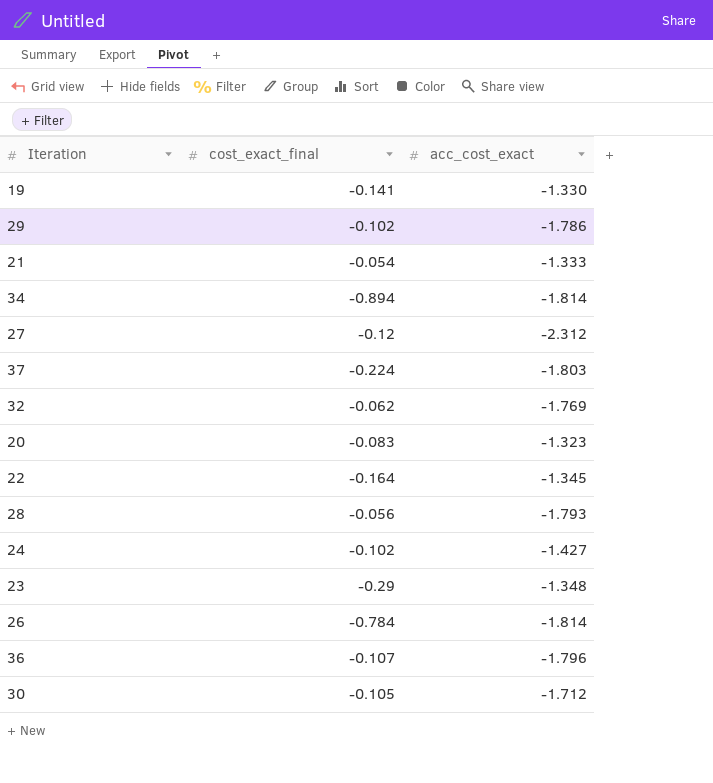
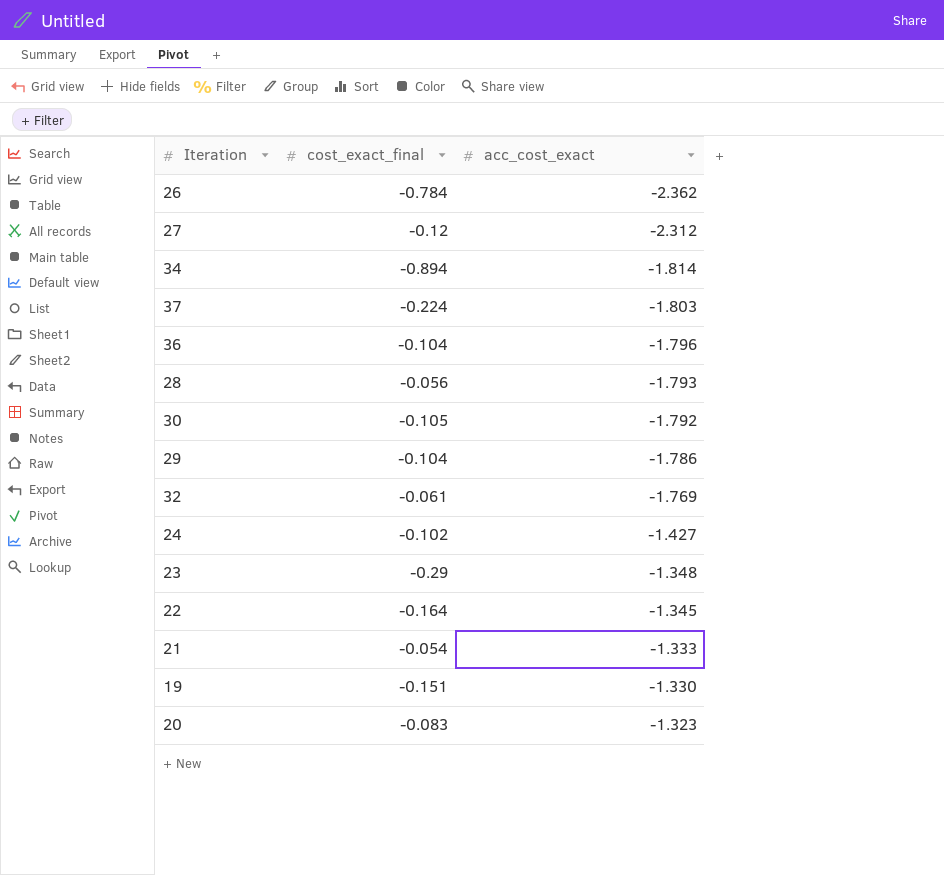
row order: none -> acc_cost_exact ascending
26 | acc_cost_exact: -1.814 -> -2.362
36 | cost_exact_final: -0.107 -> -0.104
30 | acc_cost_exact: -1.712 -> -1.792
29 | cost_exact_final: -0.102 -> -0.104
32 | cost_exact_final: -0.062 -> -0.061
19 | cost_exact_final: -0.141 -> -0.151

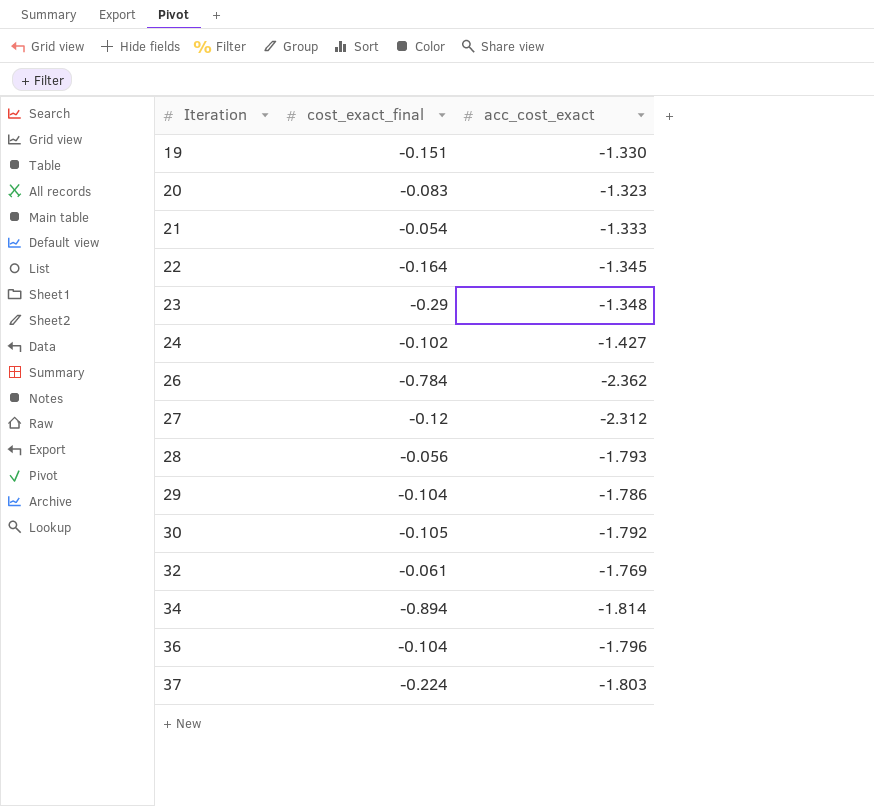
row order: acc_cost_exact ascending -> Iteration ascending

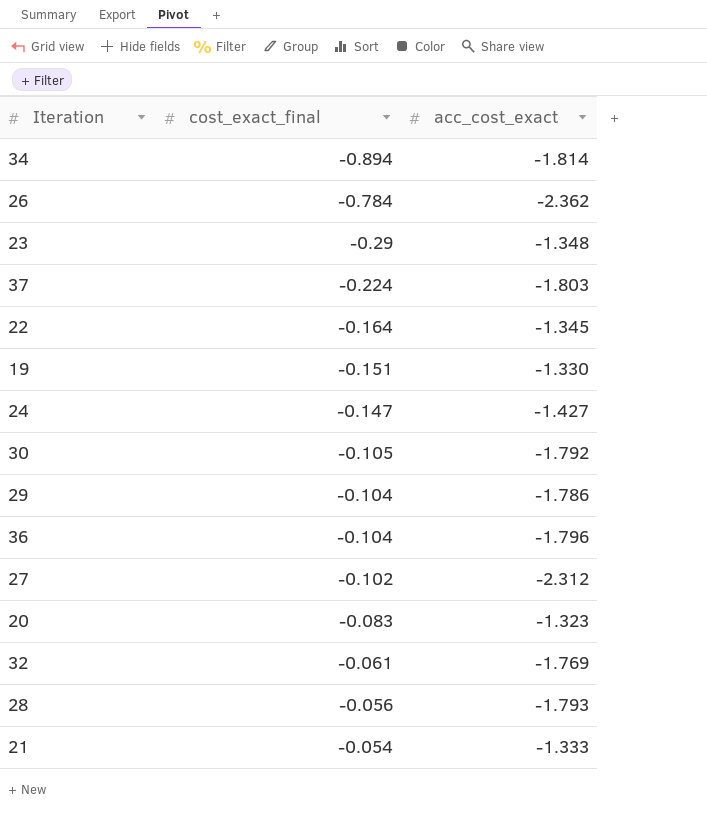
row order: Iteration ascending -> cost_exact_final ascending
24 | cost_exact_final: -0.102 -> -0.147
27 | cost_exact_final: -0.12 -> -0.102

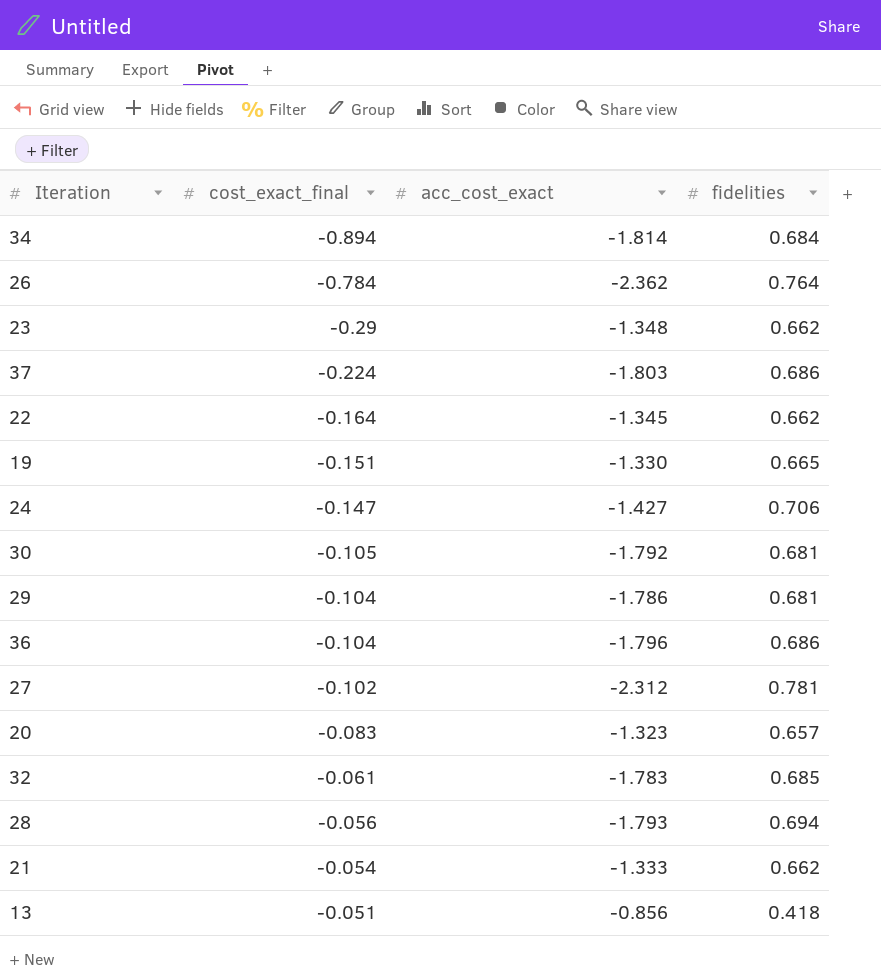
column fidelities | position: none -> 4
32 | acc_cost_exact: -1.769 -> -1.783
row 13: none -> -0.051 | -0.856 | 0.418

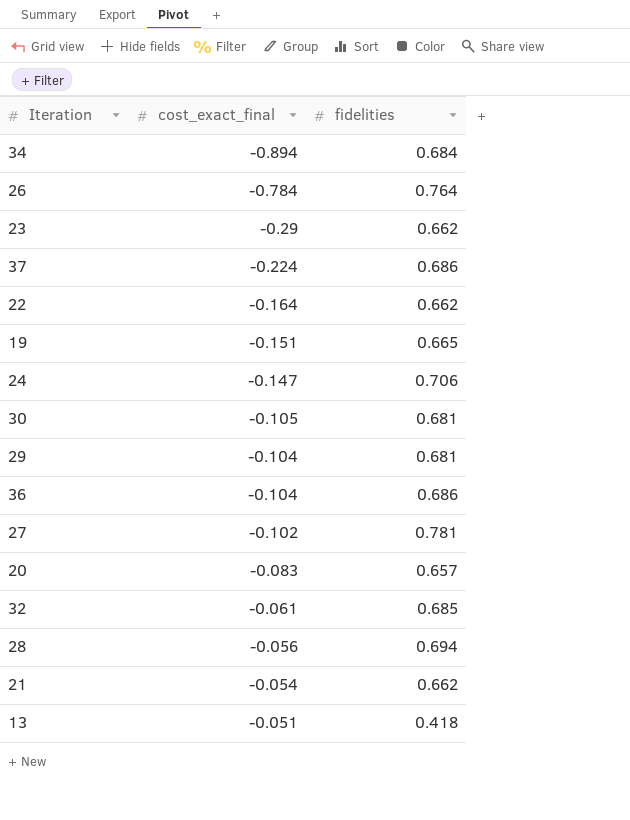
column acc_cost_exact | position: 3 -> none

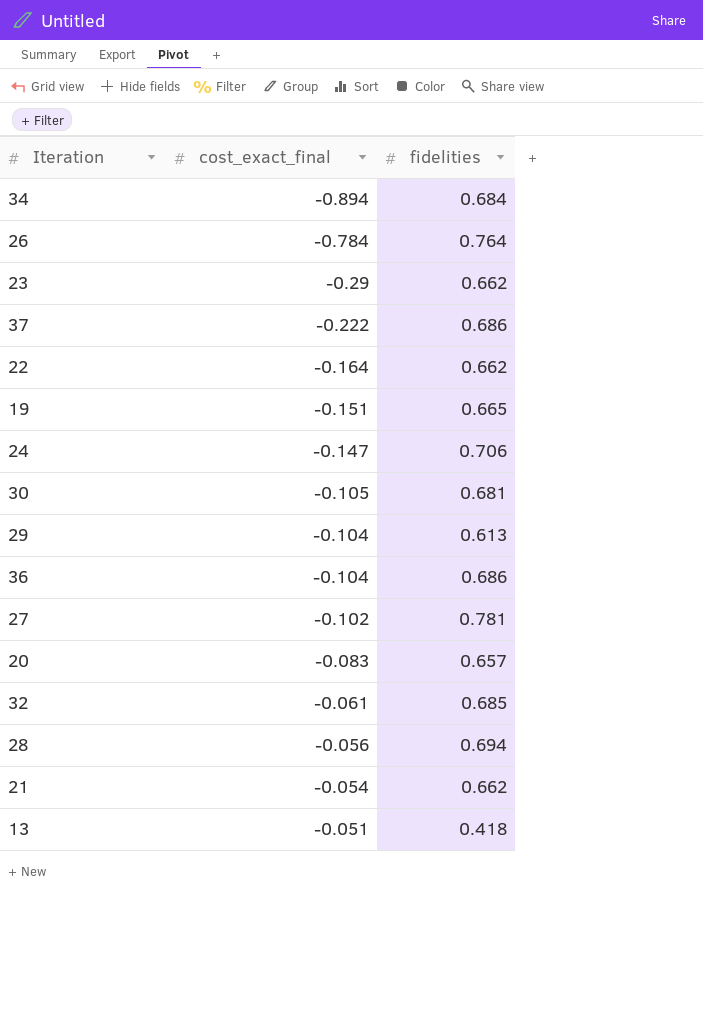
37 | cost_exact_final: -0.224 -> -0.222
29 | fidelities: 0.681 -> 0.613

